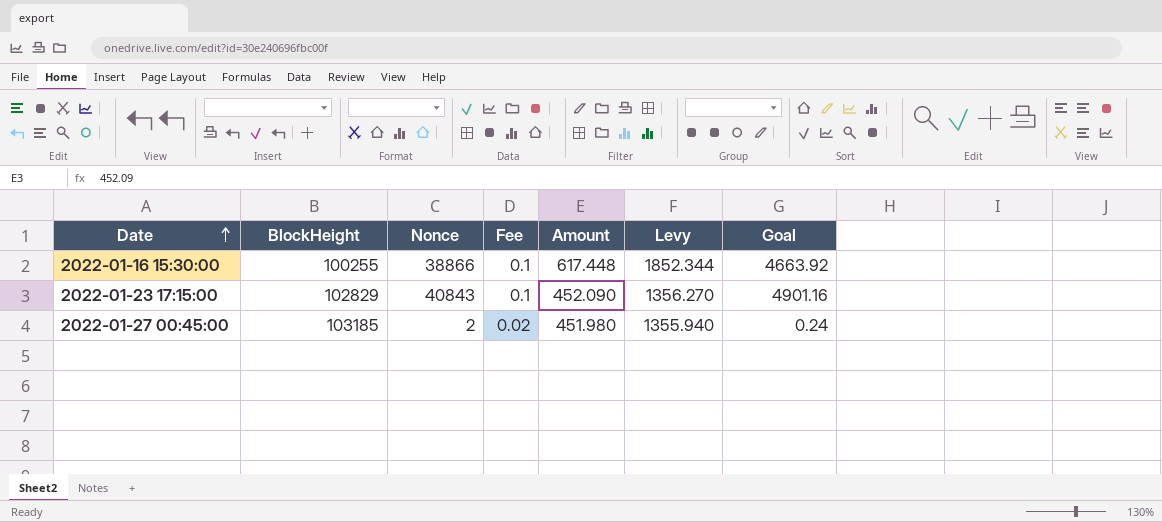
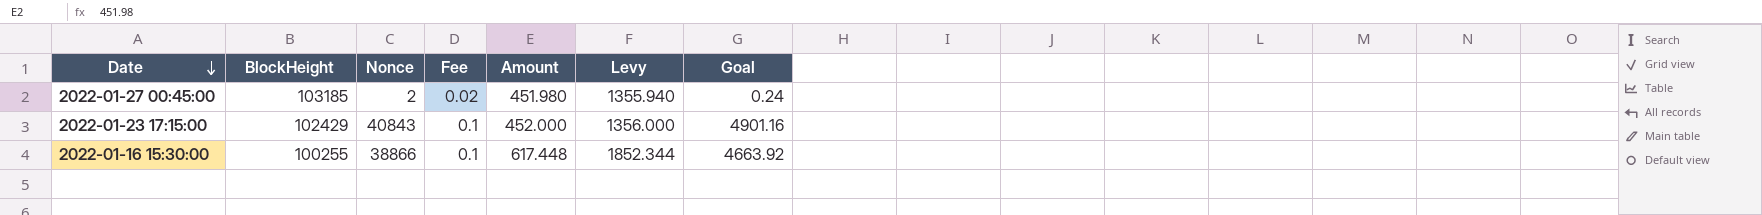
row order: Date ascending -> Date descending
2022-01-23 17:15:00 | BlockHeight: 102829 -> 102429
2022-01-23 17:15:00 | Amount: 452.090 -> 452.000
2022-01-23 17:15:00 | Levy: 1356.270 -> 1356.000

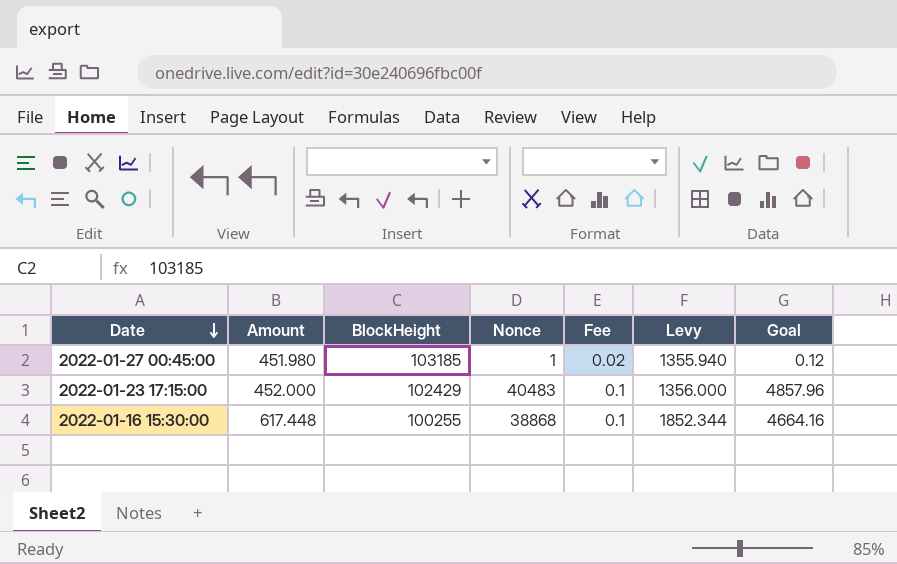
column Amount | position: 5 -> 2
2022-01-27 00:45:00 | Nonce: 2 -> 1
2022-01-27 00:45:00 | Goal: 0.24 -> 0.12
2022-01-23 17:15:00 | Nonce: 40843 -> 40483
2022-01-23 17:15:00 | Goal: 4901.16 -> 4857.96
2022-01-16 15:30:00 | Nonce: 38866 -> 38868
2022-01-16 15:30:00 | Goal: 4663.92 -> 4664.16

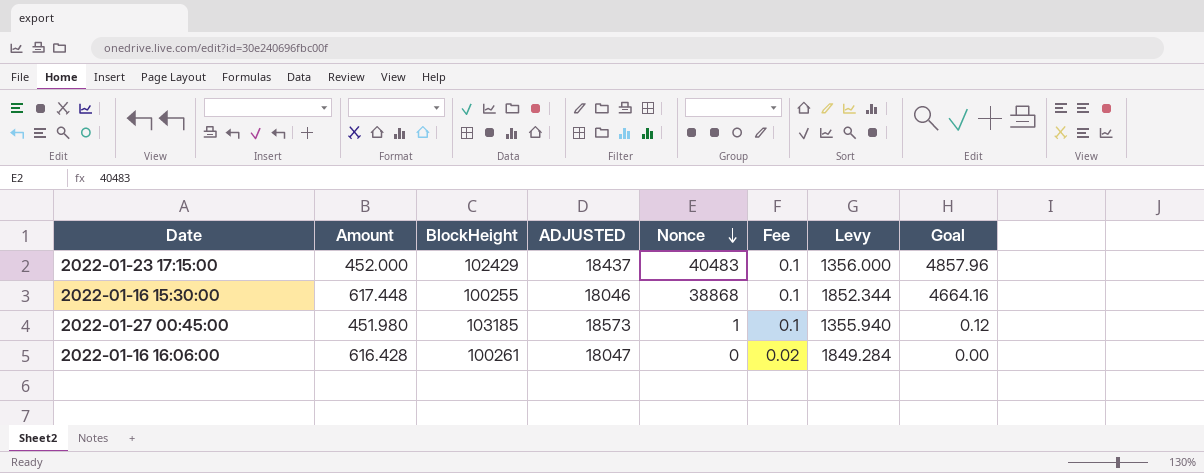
row order: Date descending -> Nonce descending
column ADJUSTED | formula: none -> [BlockHeight] * 0.18
2022-01-27 00:45:00 | Fee: 0.02 -> 0.1
row 2022-01-16 16:06:00: none -> 616.428 | 100261 | 18047 | 0 | 0.02 | 1849.284 | 0.00

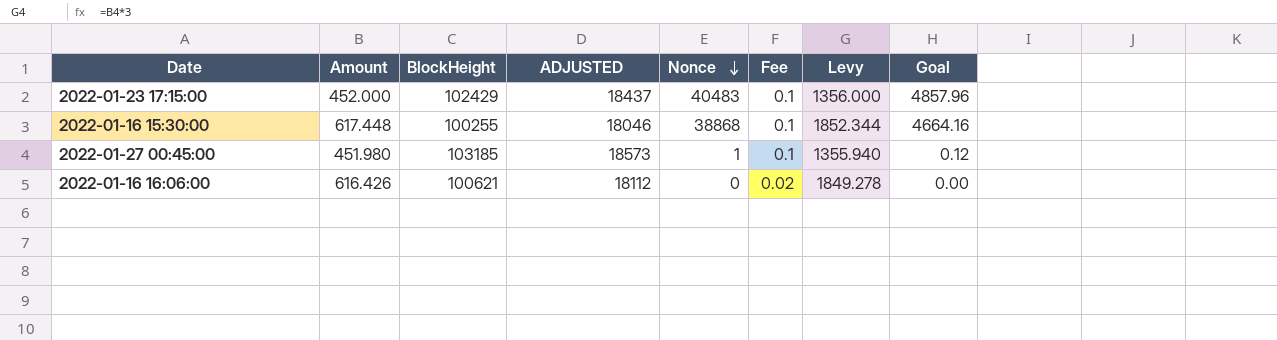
2022-01-16 16:06:00 | Amount: 616.428 -> 616.426
2022-01-16 16:06:00 | BlockHeight: 100261 -> 100621
2022-01-16 16:06:00 | ADJUSTED: 18047 -> 18112
2022-01-16 16:06:00 | Levy: 1849.284 -> 1849.278

